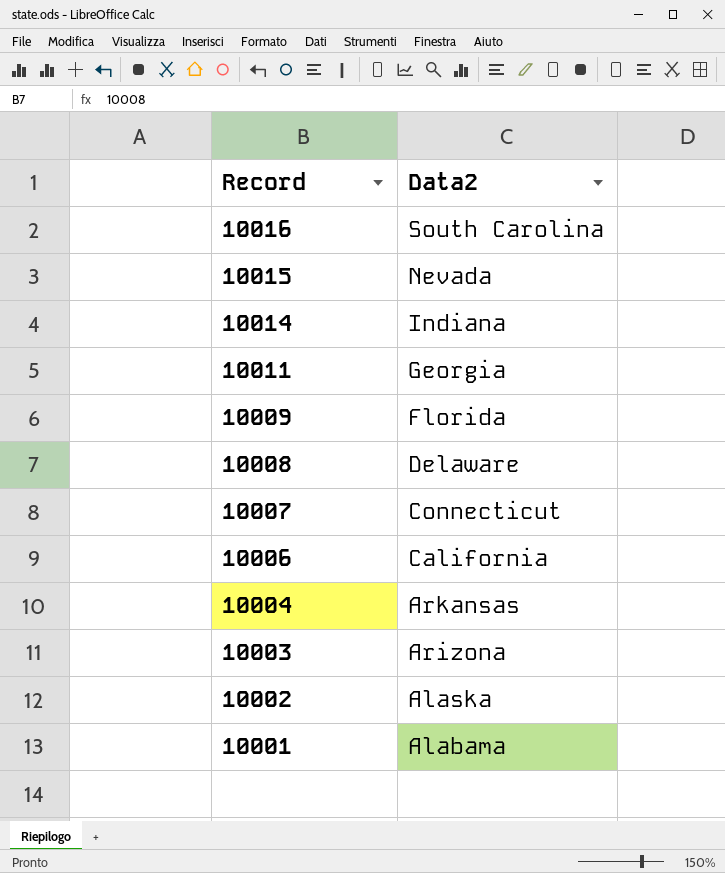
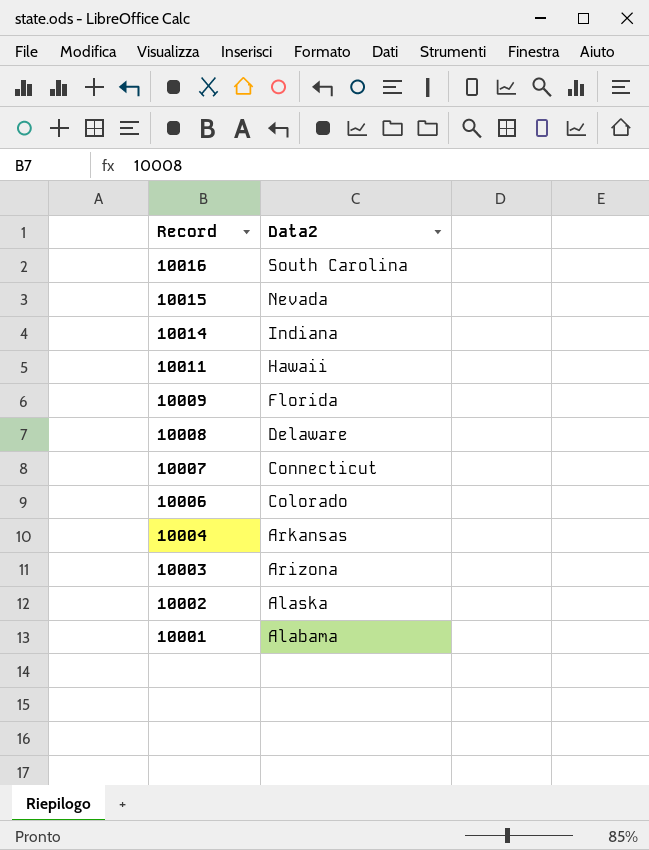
10011 | Data2: Georgia -> Hawaii
10006 | Data2: California -> Colorado

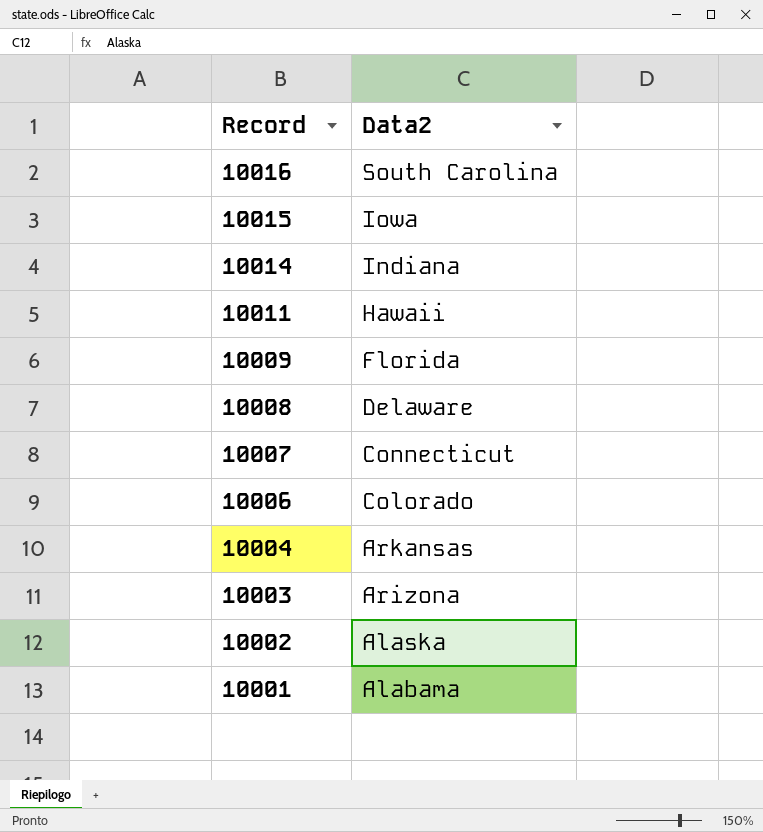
10015 | Data2: Nevada -> Iowa

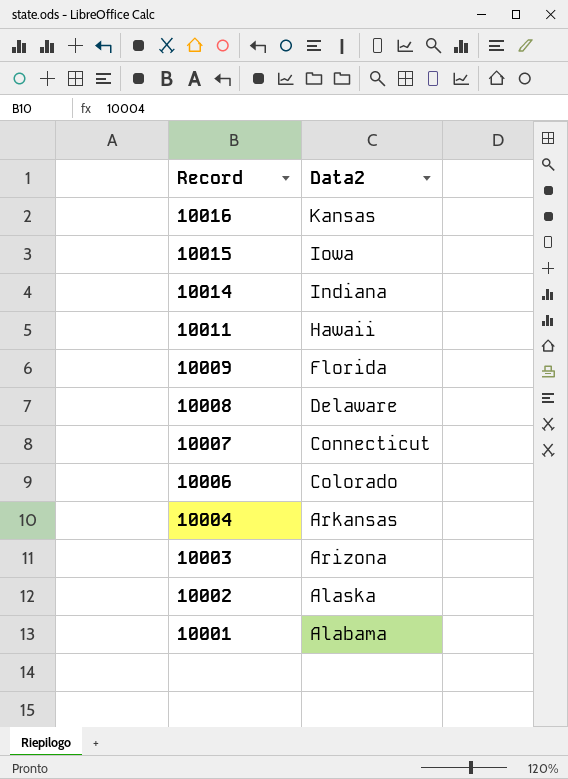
10016 | Data2: South Carolina -> Kansas

